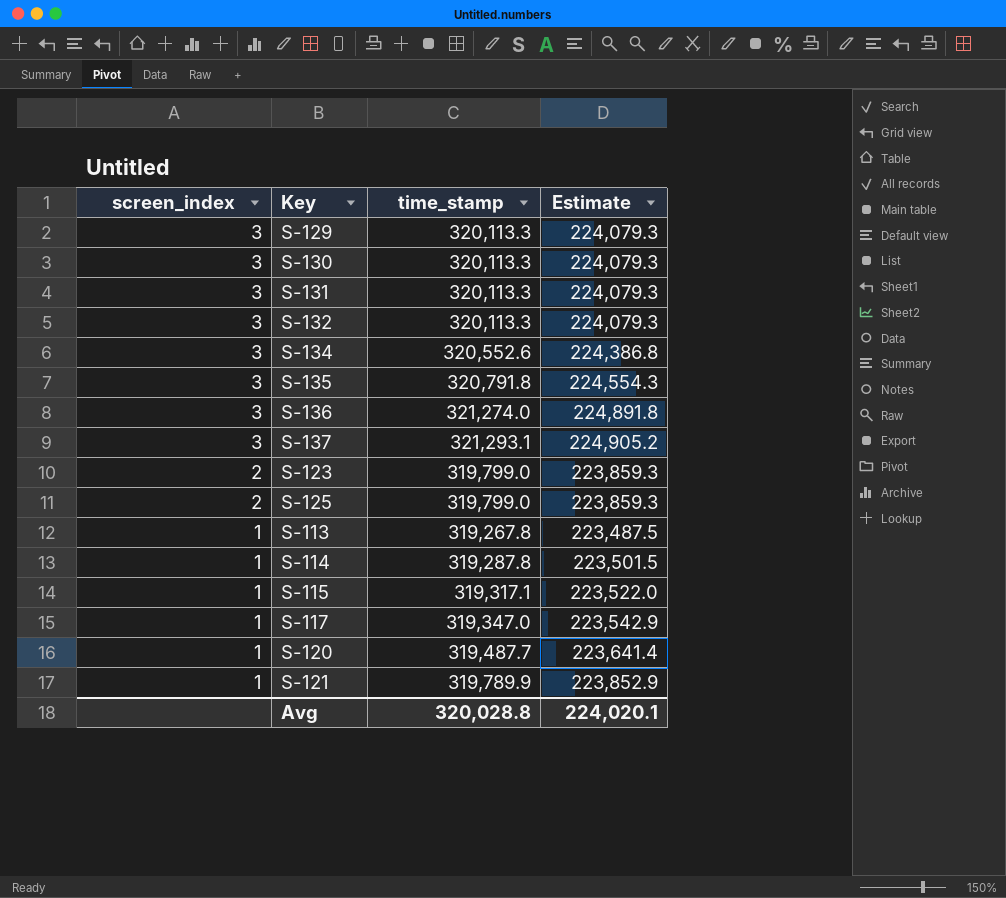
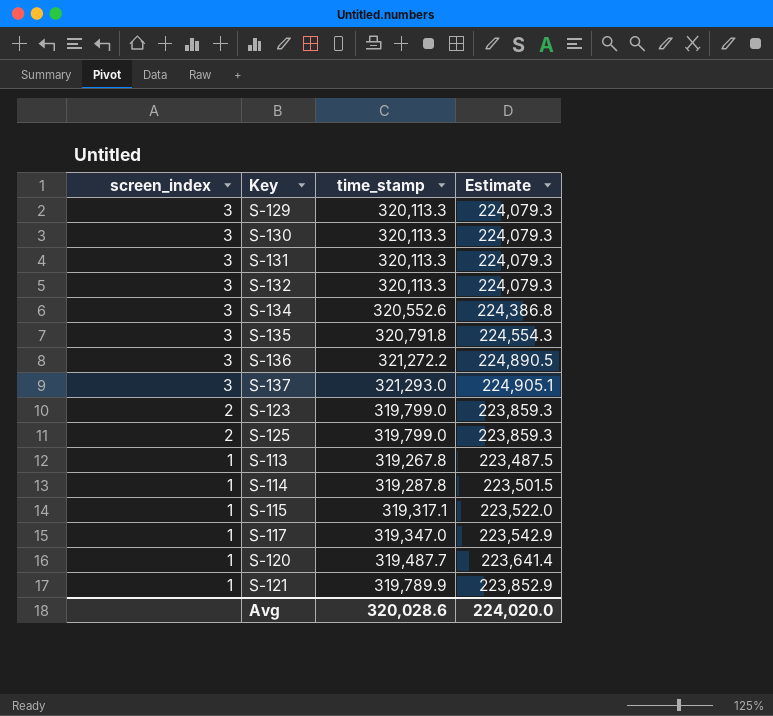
S-136 | time_stamp: 321,274.0 -> 321,272.2
S-136 | Estimate: 224,891.8 -> 224,890.5
S-137 | time_stamp: 321,293.1 -> 321,293.0
S-137 | Estimate: 224,905.2 -> 224,905.1
Avg | time_stamp: 320,028.8 -> 320,028.6
Avg | Estimate: 224,020.1 -> 224,020.0

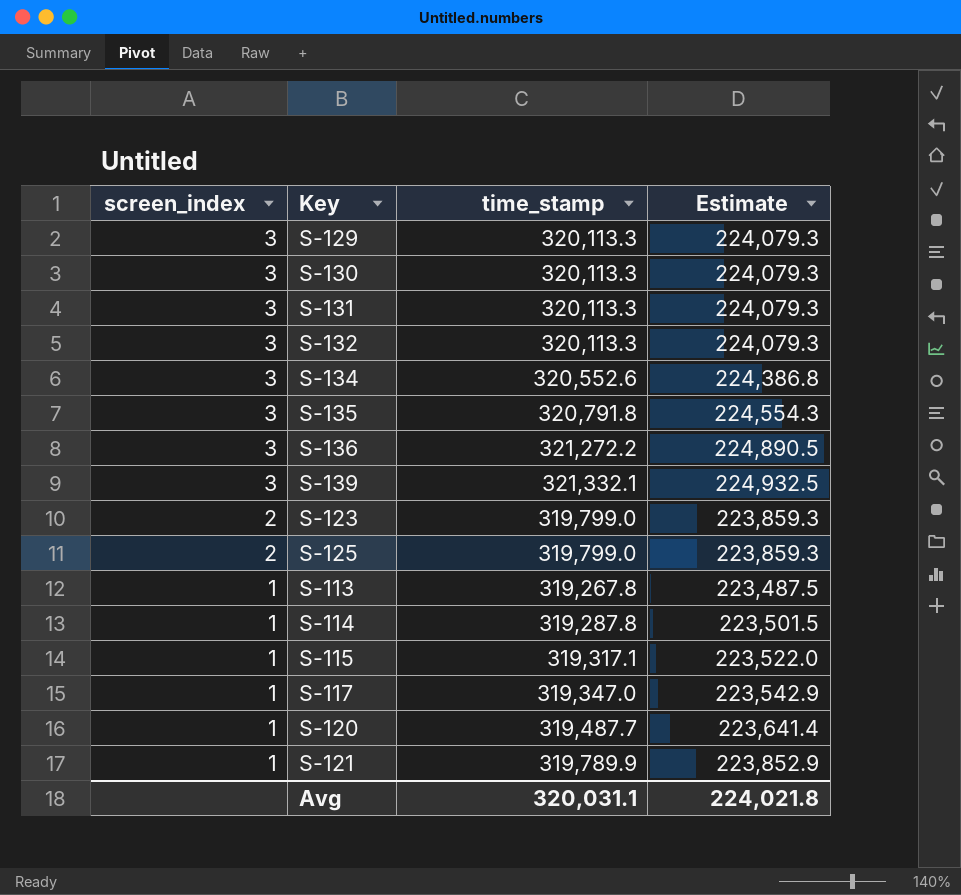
row S-137: 3 | 321,293.0 | 224,905.1 -> none
row S-139: none -> 3 | 321,332.1 | 224,932.5
Avg | time_stamp: 320,028.6 -> 320,031.1
Avg | Estimate: 224,020.0 -> 224,021.8

